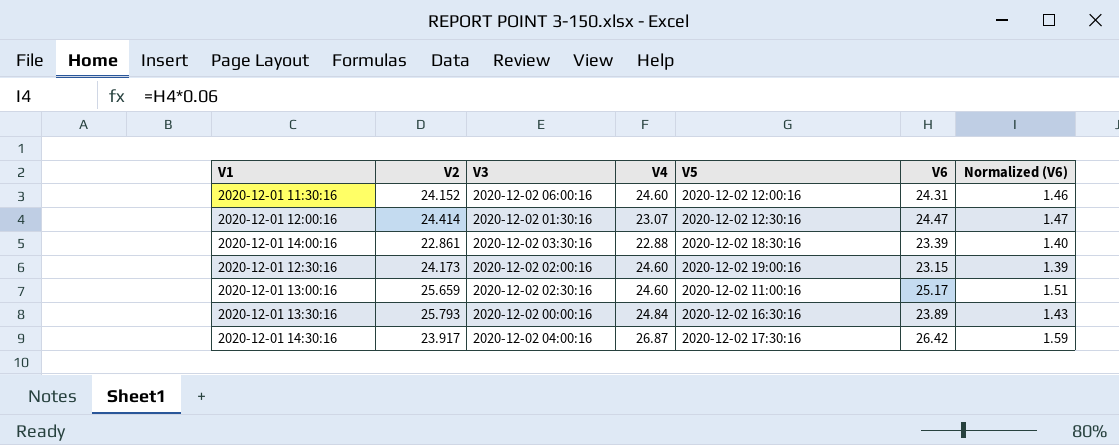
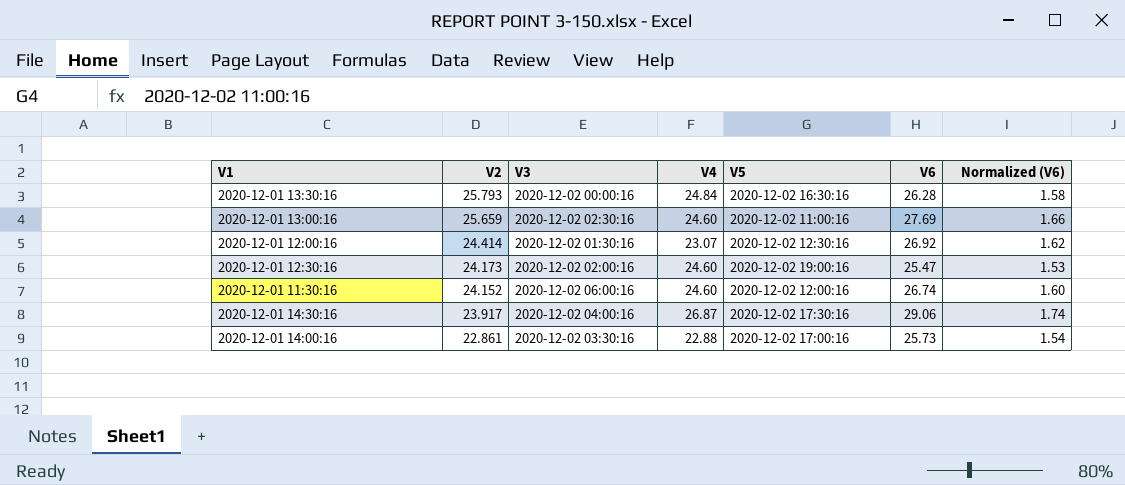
row order: none -> V2 descending
2020-12-01 13:30:16 | V6: 23.89 -> 26.28
2020-12-01 13:30:16 | Normalized (V6): 1.43 -> 1.58
2020-12-01 13:00:16 | V6: 25.17 -> 27.69
2020-12-01 13:00:16 | Normalized (V6): 1.51 -> 1.66
2020-12-01 12:00:16 | V6: 24.47 -> 26.92
2020-12-01 12:00:16 | Normalized (V6): 1.47 -> 1.62
2020-12-01 12:30:16 | V6: 23.15 -> 25.47
2020-12-01 12:30:16 | Normalized (V6): 1.39 -> 1.53
2020-12-01 11:30:16 | V6: 24.31 -> 26.74
2020-12-01 11:30:16 | Normalized (V6): 1.46 -> 1.60
2020-12-01 14:30:16 | V6: 26.42 -> 29.06
2020-12-01 14:30:16 | Normalized (V6): 1.59 -> 1.74
2020-12-01 14:00:16 | V5: 2020-12-02 18:30:16 -> 2020-12-02 17:00:16
2020-12-01 14:00:16 | V6: 23.39 -> 25.73
2020-12-01 14:00:16 | Normalized (V6): 1.40 -> 1.54

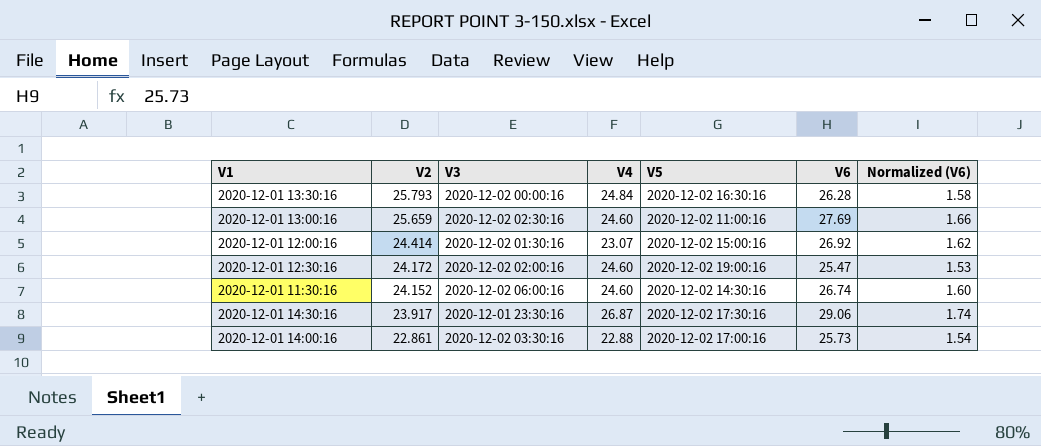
2020-12-01 12:00:16 | V5: 2020-12-02 12:30:16 -> 2020-12-02 15:00:16
2020-12-01 12:30:16 | V2: 24.173 -> 24.172
2020-12-01 11:30:16 | V5: 2020-12-02 12:00:16 -> 2020-12-02 14:30:16
2020-12-01 14:30:16 | V3: 2020-12-02 04:00:16 -> 2020-12-01 23:30:16

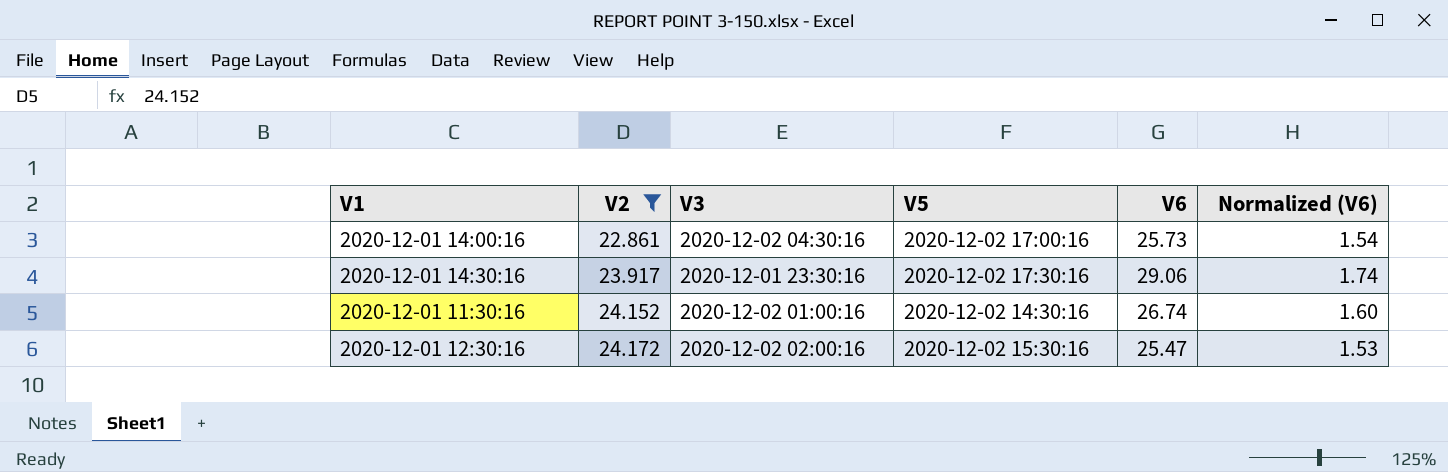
filter: none -> V2 <= 24.172
row order: V2 descending -> V2 ascending
column V4 | position: 4 -> none
2020-12-01 14:00:16 | V3: 2020-12-02 03:30:16 -> 2020-12-02 04:30:16
2020-12-01 11:30:16 | V3: 2020-12-02 06:00:16 -> 2020-12-02 01:00:16
2020-12-01 12:30:16 | V5: 2020-12-02 19:00:16 -> 2020-12-02 15:30:16

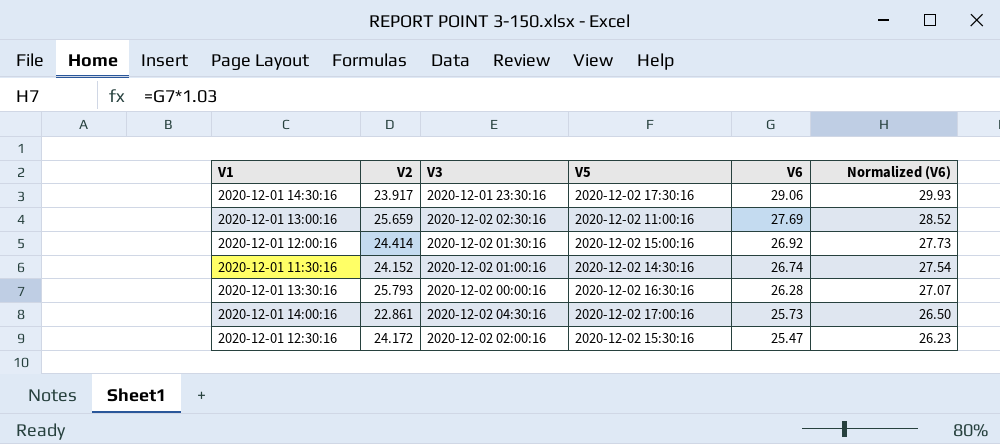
filter: V2 <= 24.172 -> none
row order: V2 ascending -> V6 descending
column Normalized (V6) | formula: [V6] * 0.06 -> [V6] * 1.03

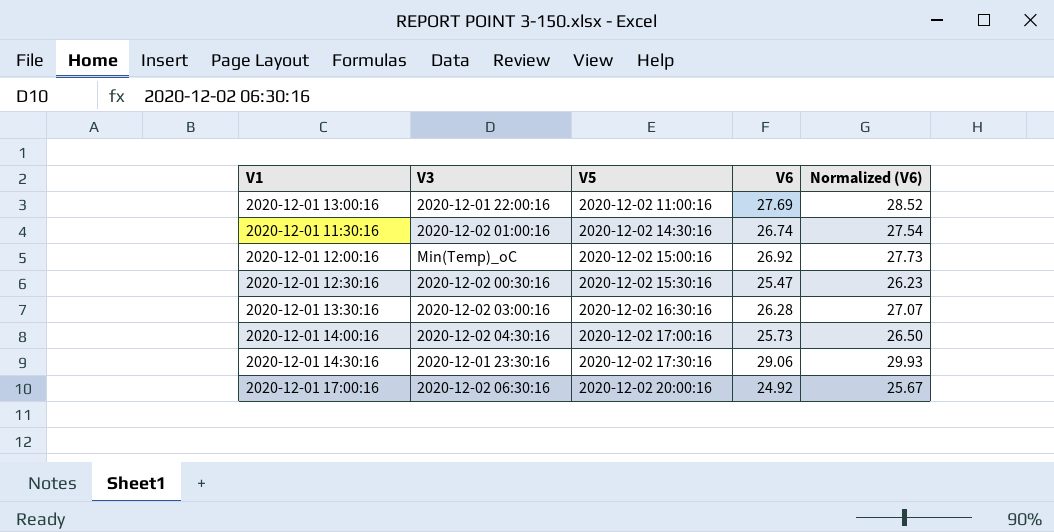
row order: V6 descending -> V5 ascending
column V2 | position: 2 -> none
2020-12-01 13:00:16 | V3: 2020-12-02 02:30:16 -> 2020-12-01 22:00:16
2020-12-01 12:00:16 | V3: 2020-12-02 01:30:16 -> Min(Temp)_oC
2020-12-01 12:30:16 | V3: 2020-12-02 02:00:16 -> 2020-12-02 00:30:16
2020-12-01 13:30:16 | V3: 2020-12-02 00:00:16 -> 2020-12-02 03:00:16
row 2020-12-01 17:00:16: none -> 2020-12-02 06:30:16 | 2020-12-02 20:00:16 | 24.92 | 25.67

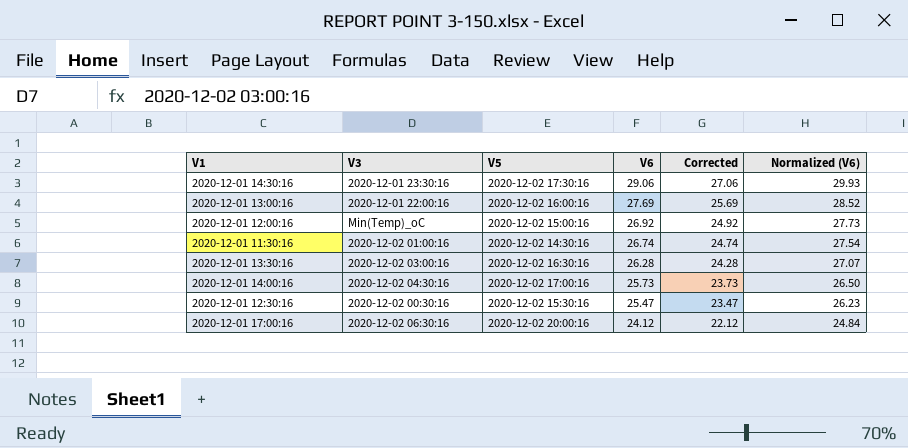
row order: V5 ascending -> V6 descending
column Corrected | formula: none -> [V6] - 2
2020-12-01 13:00:16 | V5: 2020-12-02 11:00:16 -> 2020-12-02 16:00:16
2020-12-01 17:00:16 | V6: 24.92 -> 24.12
2020-12-01 17:00:16 | Normalized (V6): 25.67 -> 24.84

